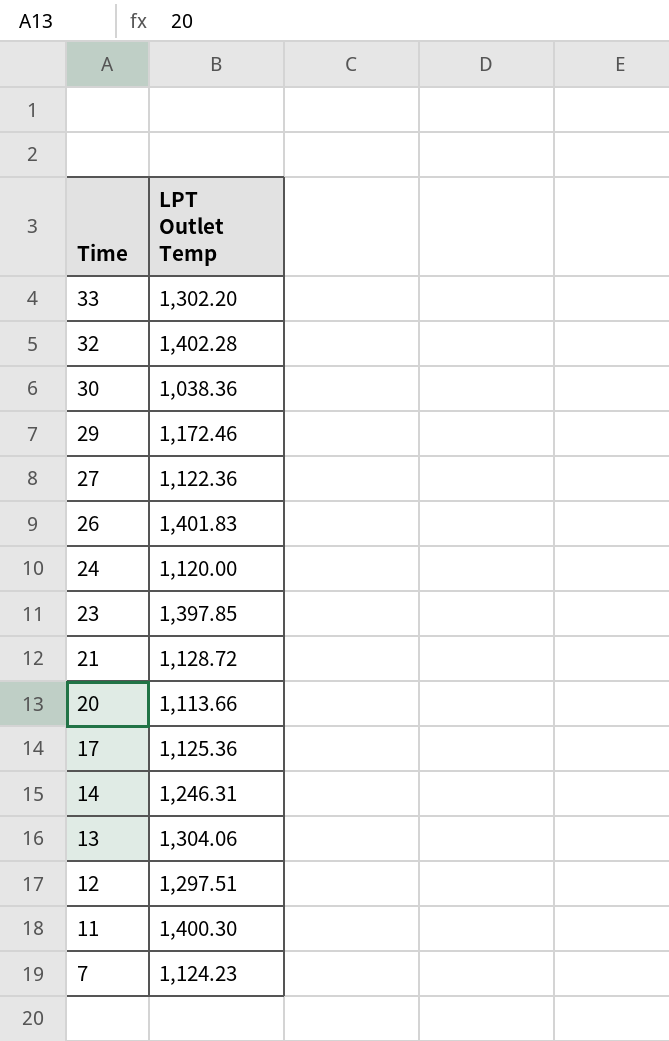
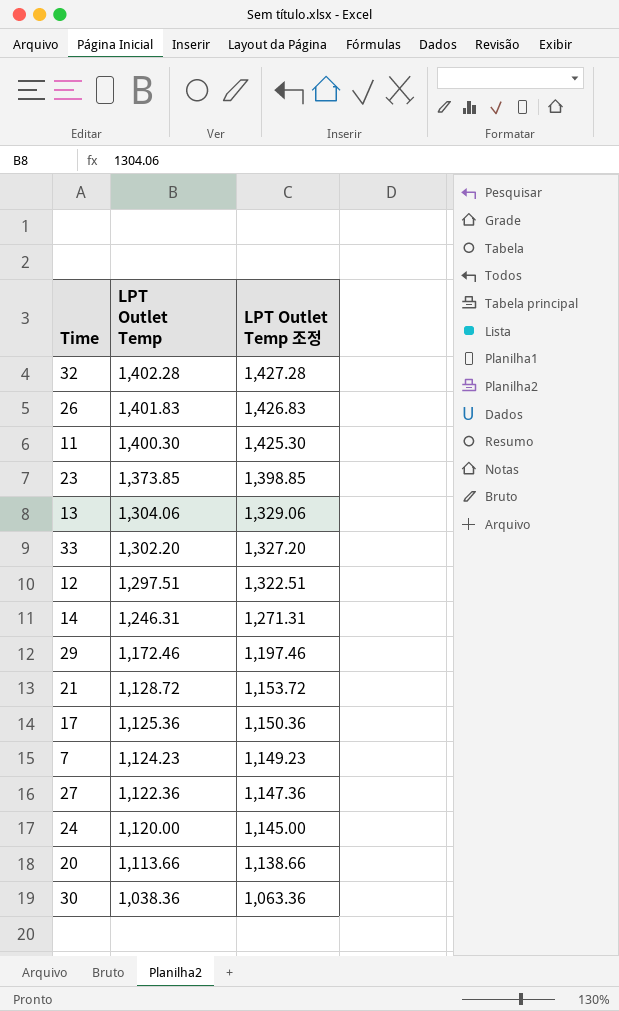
row order: Time descending -> LPT Outlet Temp descending
column LPT Outlet Temp 조정 | formula: none -> [LPT Outlet Temp] + 25
23 | LPT Outlet Temp: 1,397.85 -> 1,373.85

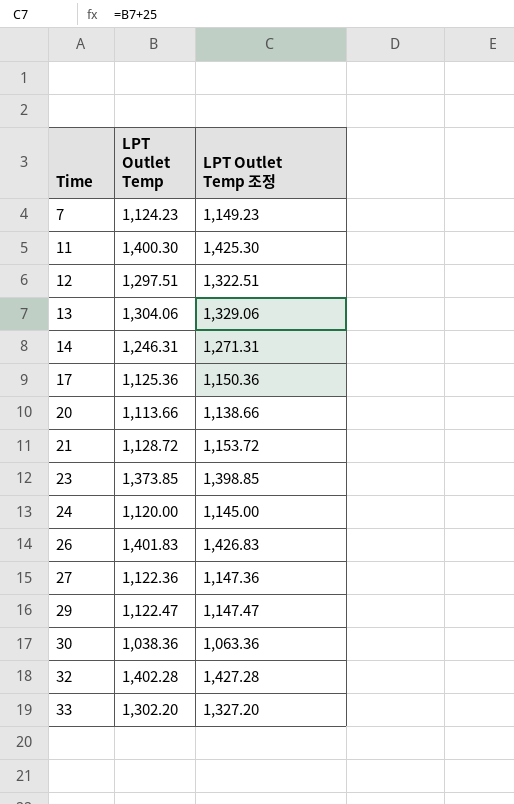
row order: LPT Outlet Temp descending -> Time ascending
29 | LPT Outlet Temp: 1,172.46 -> 1,122.47
29 | LPT Outlet Temp 조정: 1,197.46 -> 1,147.47

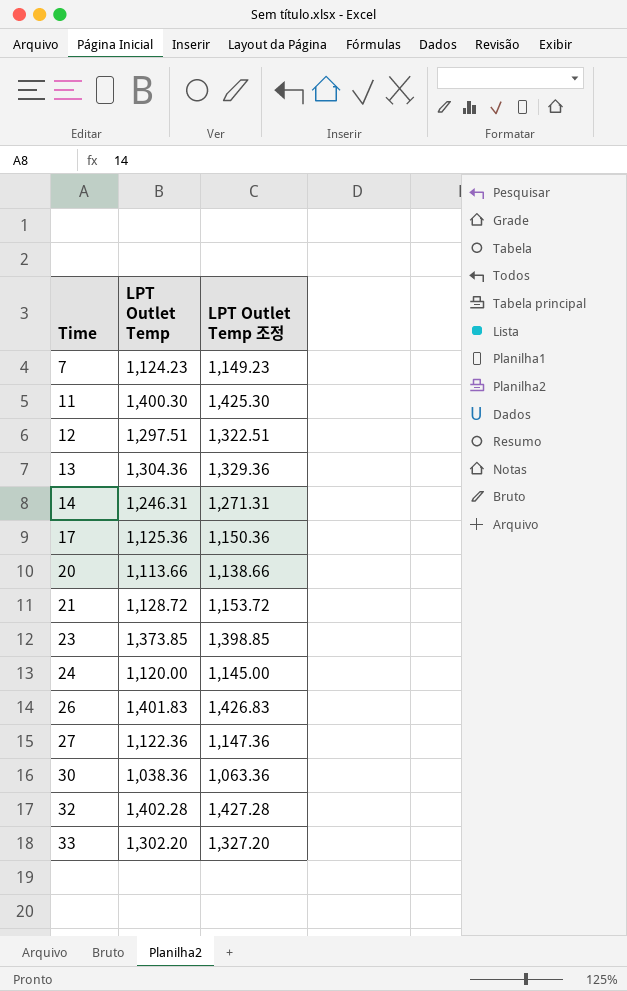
row 29: 1,122.47 | 1,147.47 -> none
13 | LPT Outlet Temp: 1,304.06 -> 1,304.36
13 | LPT Outlet Temp 조정: 1,329.06 -> 1,329.36

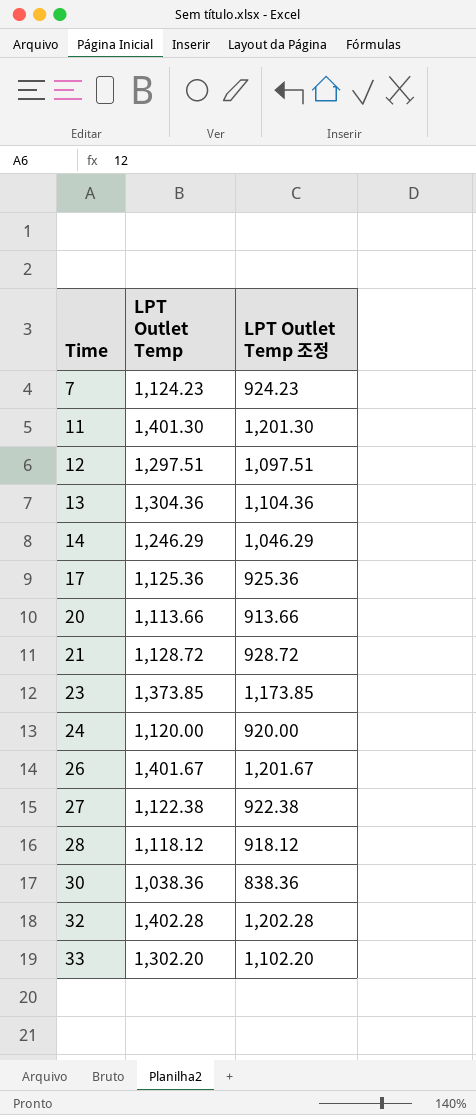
column LPT Outlet Temp 조정 | formula: [LPT Outlet Temp] + 25 -> [LPT Outlet Temp] - 200
11 | LPT Outlet Temp: 1,400.30 -> 1,401.30
14 | LPT Outlet Temp: 1,246.31 -> 1,246.29
26 | LPT Outlet Temp: 1,401.83 -> 1,401.67
27 | LPT Outlet Temp: 1,122.36 -> 1,122.38
row 28: none -> 1,118.12 | 918.12

